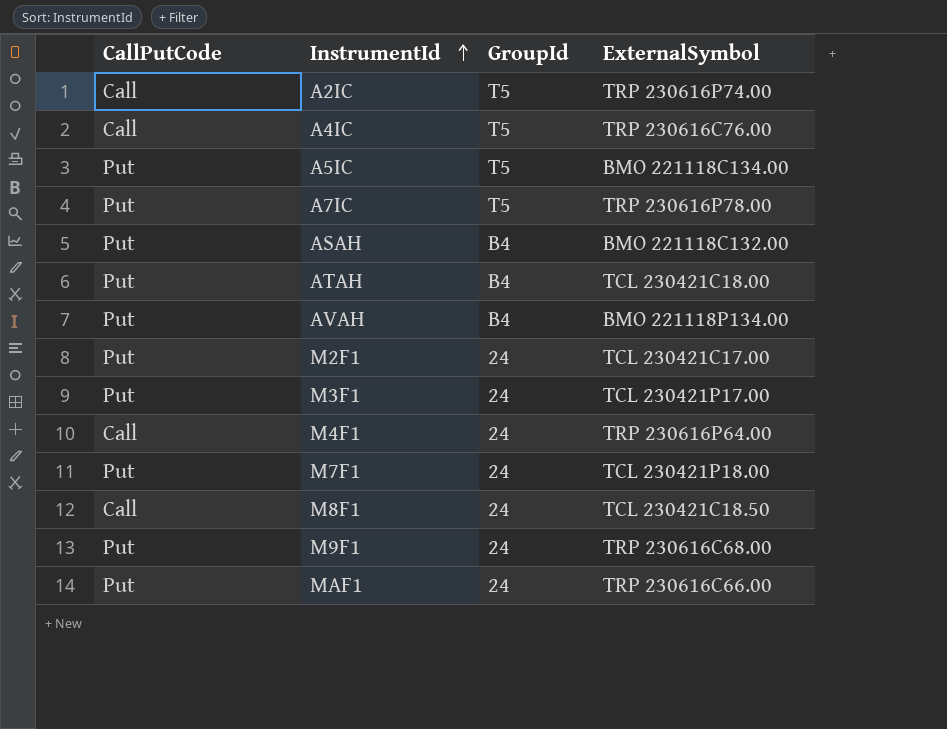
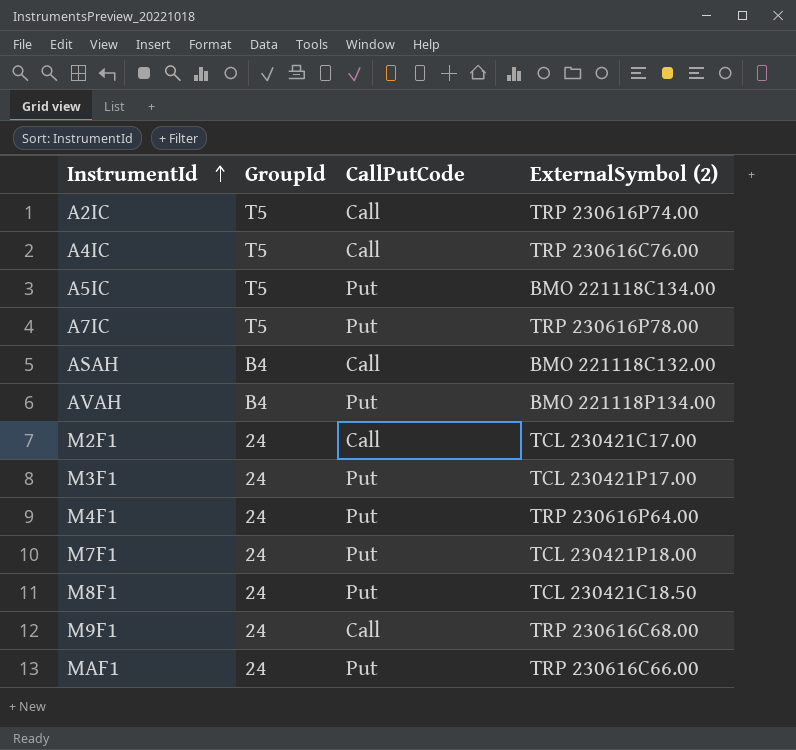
column CallPutCode | position: 1 -> 3
column name: ExternalSymbol -> ExternalSymbol (2)
row ATAH: Put | B4 | TCL 230421C18.00 -> none
ASAH | CallPutCode: Put -> Call
M2F1 | CallPutCode: Put -> Call
M4F1 | CallPutCode: Call -> Put
M8F1 | CallPutCode: Call -> Put
M9F1 | CallPutCode: Put -> Call

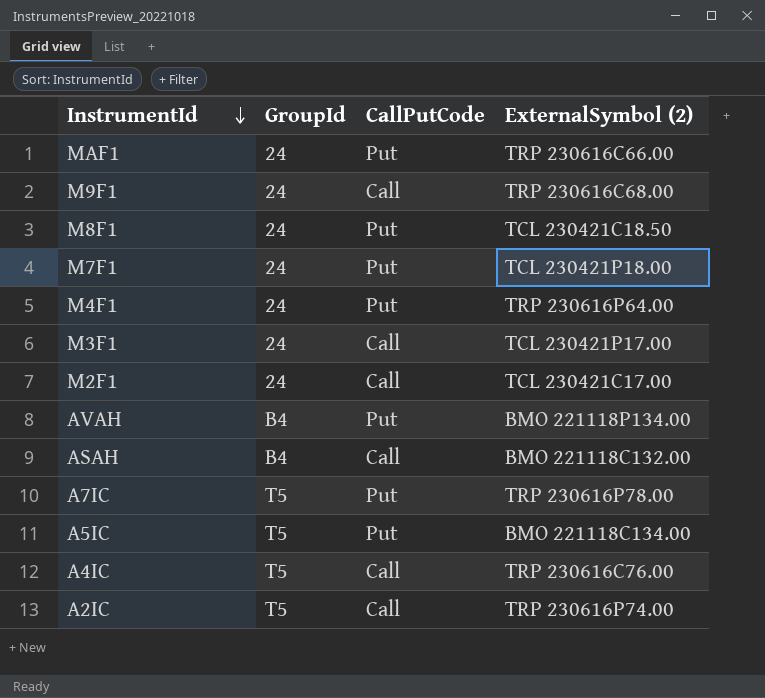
row order: InstrumentId ascending -> InstrumentId descending
M3F1 | CallPutCode: Put -> Call

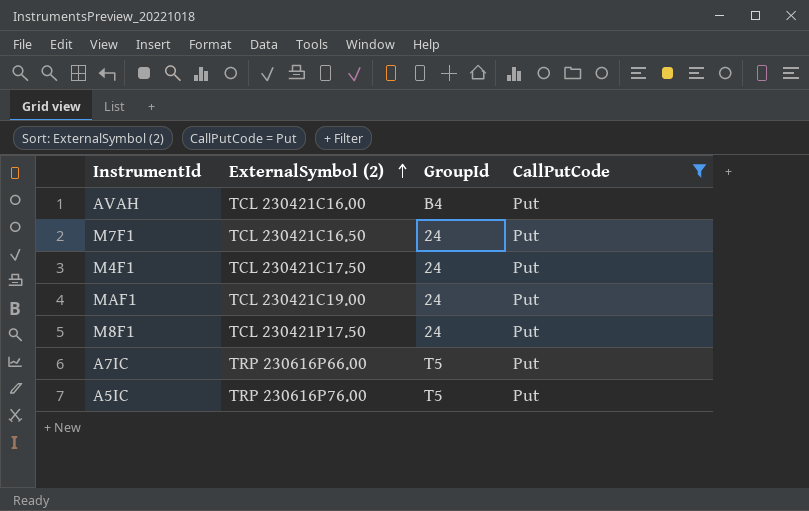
filter: none -> CallPutCode = Put
row order: InstrumentId descending -> ExternalSymbol (2) ascending
column ExternalSymbol (2) | position: 4 -> 2
AVAH | ExternalSymbol (2): BMO 221118P134.00 -> TCL 230421C16.00
M7F1 | ExternalSymbol (2): TCL 230421P18.00 -> TCL 230421C16.50
M4F1 | ExternalSymbol (2): TRP 230616P64.00 -> TCL 230421C17.50
MAF1 | ExternalSymbol (2): TRP 230616C66.00 -> TCL 230421C19.00
M8F1 | ExternalSymbol (2): TCL 230421C18.50 -> TCL 230421P17.50
A7IC | ExternalSymbol (2): TRP 230616P78.00 -> TRP 230616P66.00
A5IC | ExternalSymbol (2): BMO 221118C134.00 -> TRP 230616P76.00

